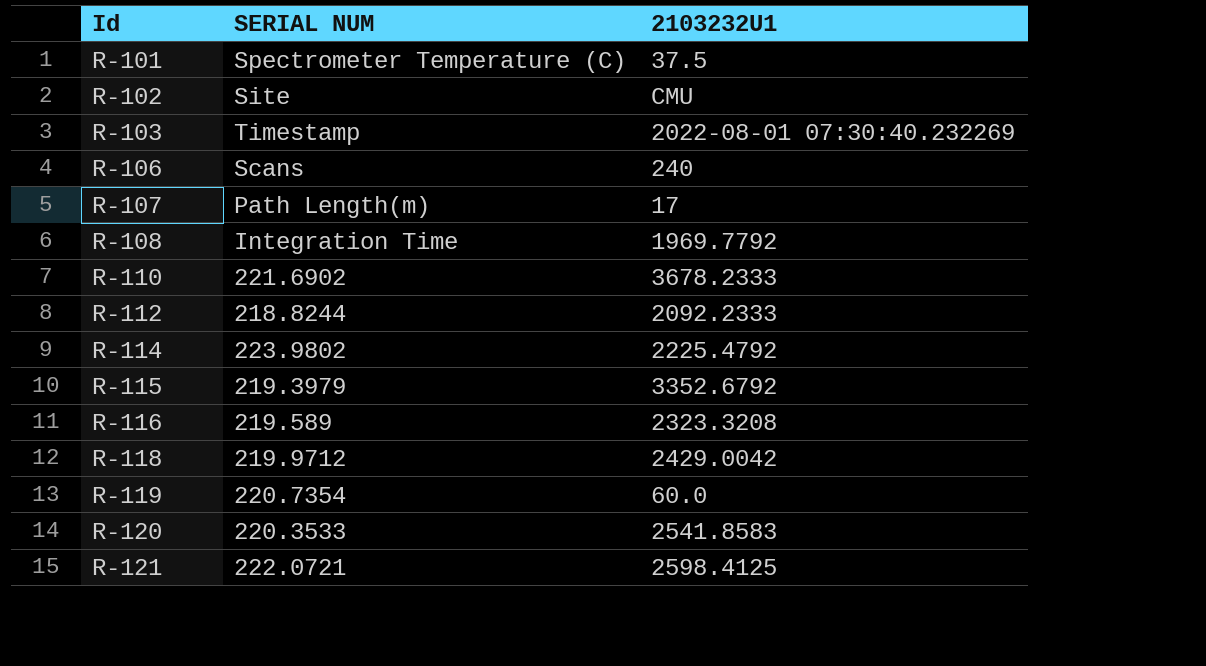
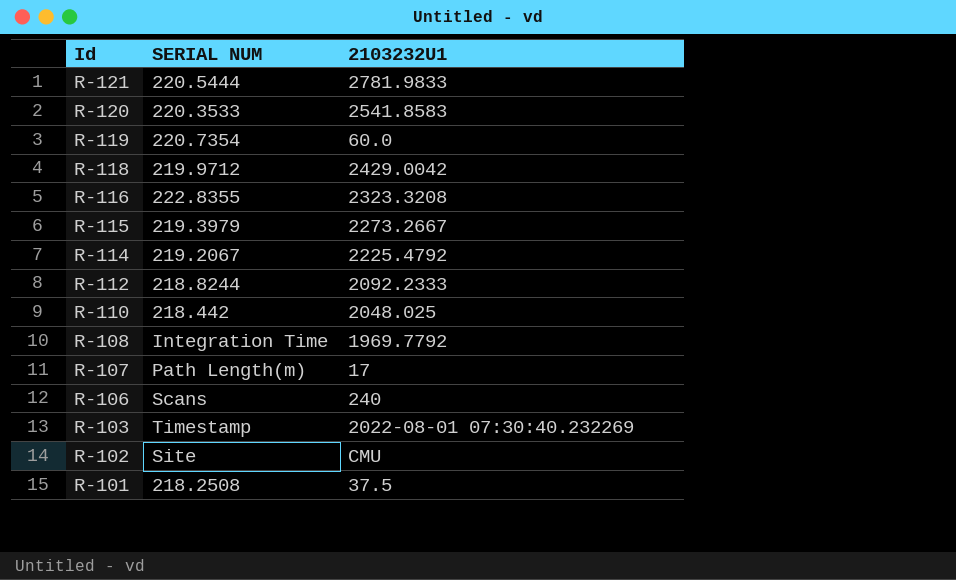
row order: Id ascending -> Id descending
R-121 | SERIAL NUM: 222.0721 -> 220.5444
R-121 | 2103232U1: 2598.4125 -> 2781.9833
R-116 | SERIAL NUM: 219.589 -> 222.8355
R-115 | 2103232U1: 3352.6792 -> 2273.2667
R-114 | SERIAL NUM: 223.9802 -> 219.2067
R-110 | SERIAL NUM: 221.6902 -> 218.442
R-110 | 2103232U1: 3678.2333 -> 2048.025
R-101 | SERIAL NUM: Spectrometer Temperature (C) -> 218.2508

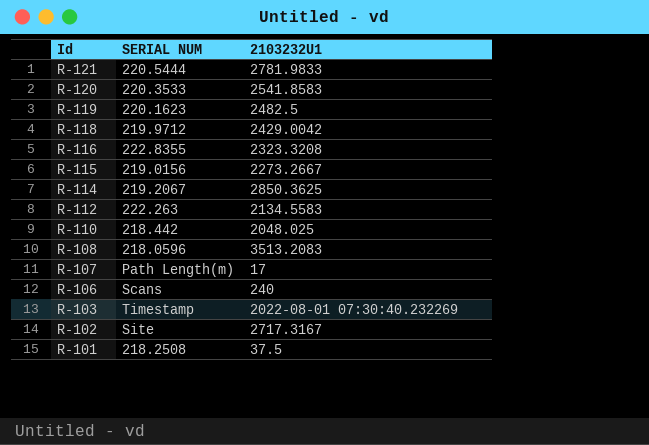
R-119 | SERIAL NUM: 220.7354 -> 220.1623
R-119 | 2103232U1: 60.0 -> 2482.5
R-115 | SERIAL NUM: 219.3979 -> 219.0156
R-114 | 2103232U1: 2225.4792 -> 2850.3625
R-112 | SERIAL NUM: 218.8244 -> 222.263
R-112 | 2103232U1: 2092.2333 -> 2134.5583
R-108 | SERIAL NUM: Integration Time -> 218.0596
R-108 | 2103232U1: 1969.7792 -> 3513.2083
R-102 | 2103232U1: CMU -> 2717.3167

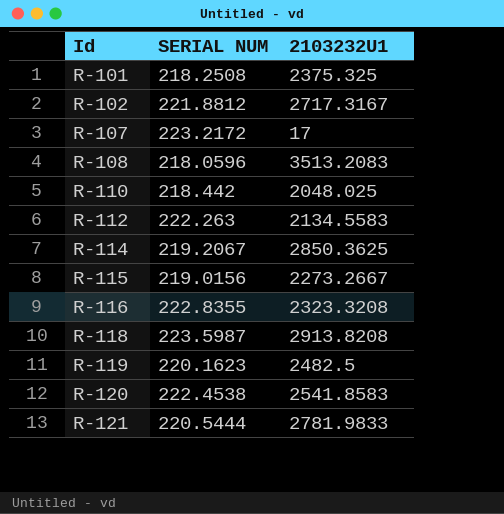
row order: Id descending -> Id ascending
row R-106: Scans | 240 -> none
row R-103: Timestamp | 2022-08-01 07:30:40.232269 -> none
R-101 | 2103232U1: 37.5 -> 2375.325
R-102 | SERIAL NUM: Site -> 221.8812
R-107 | SERIAL NUM: Path Length(m) -> 223.2172
R-118 | SERIAL NUM: 219.9712 -> 223.5987
R-118 | 2103232U1: 2429.0042 -> 2913.8208
R-120 | SERIAL NUM: 220.3533 -> 222.4538

